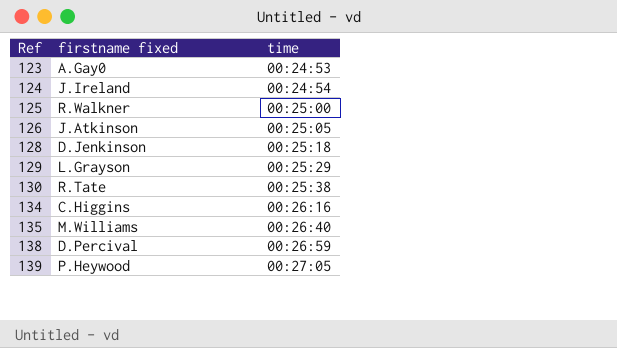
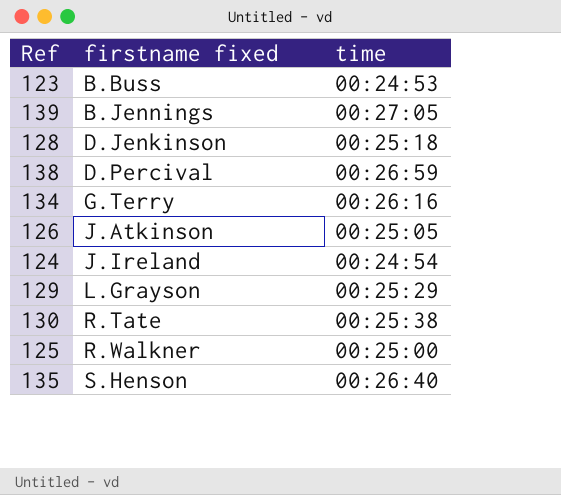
row order: Ref ascending -> firstname fixed ascending
123 | firstname fixed: A.Gay0 -> B.Buss
139 | firstname fixed: P.Heywood -> B.Jennings
134 | firstname fixed: C.Higgins -> G.Terry
135 | firstname fixed: M.Williams -> S.Henson

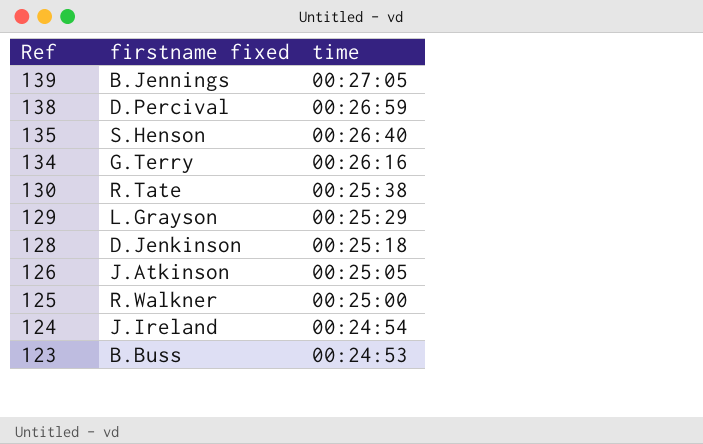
row order: firstname fixed ascending -> Ref descending

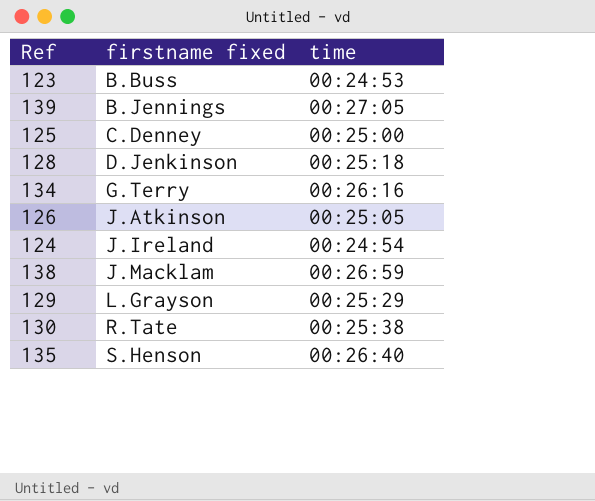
row order: Ref descending -> firstname fixed ascending
125 | firstname fixed: R.Walkner -> C.Denney
138 | firstname fixed: D.Percival -> J.Macklam

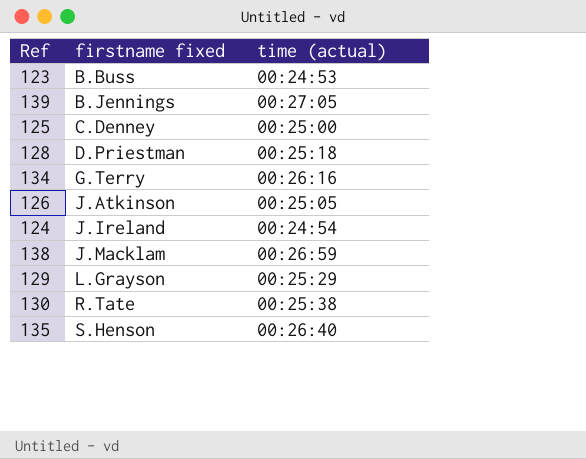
column name: time -> time (actual)
128 | firstname fixed: D.Jenkinson -> D.Priestman

